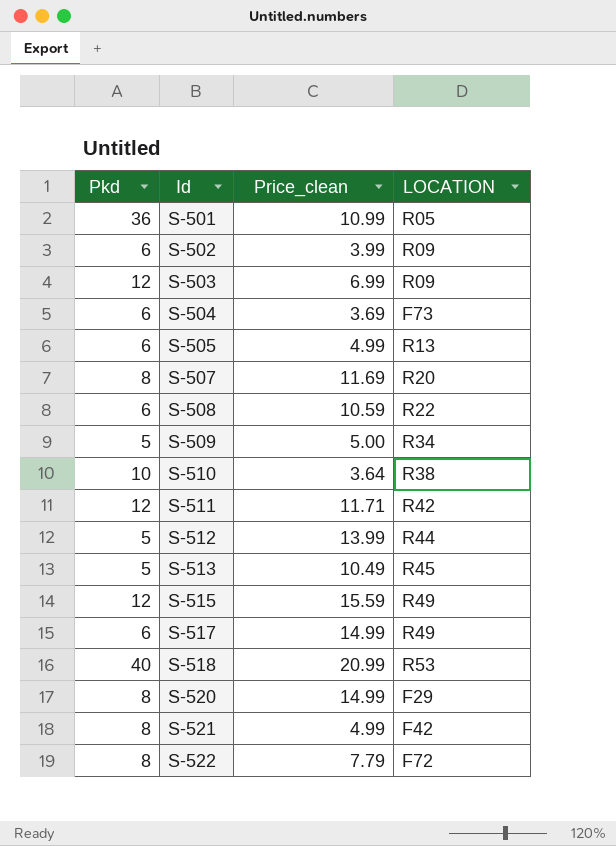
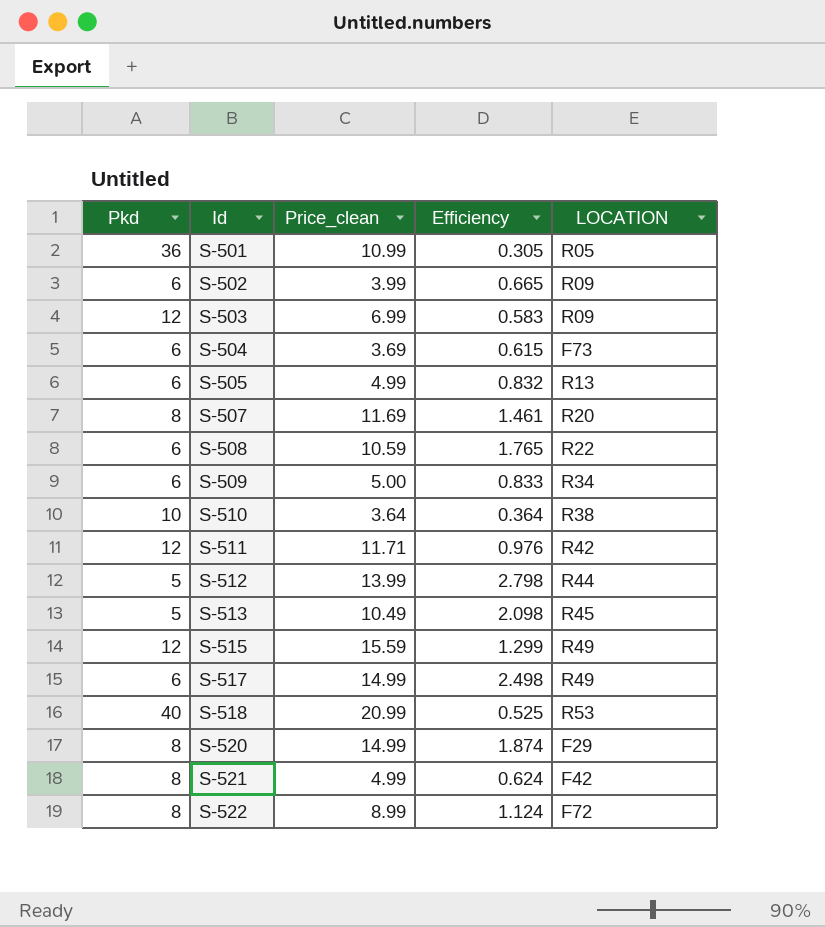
column Efficiency | formula: none -> [Price_clean] / [Pkd]
S-509 | Pkd: 5 -> 6
S-522 | Price_clean: 7.79 -> 8.99

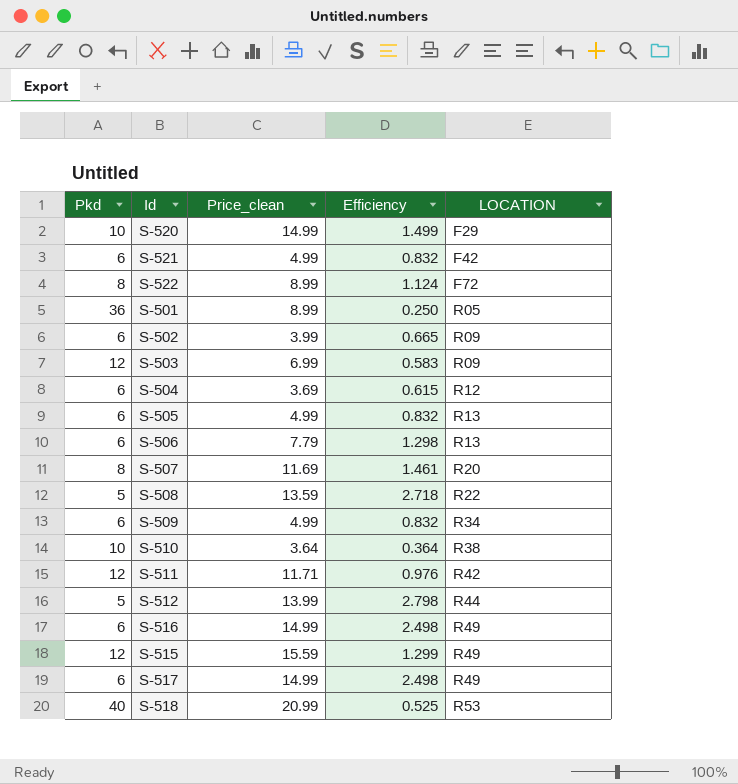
row order: Id ascending -> LOCATION ascending
row S-513: 5 | 10.49 | 2.098 | R45 -> none
S-520 | Pkd: 8 -> 10
S-520 | Efficiency: 1.874 -> 1.499
S-521 | Pkd: 8 -> 6
S-521 | Efficiency: 0.624 -> 0.832
S-501 | Price_clean: 10.99 -> 8.99
S-501 | Efficiency: 0.305 -> 0.250
S-504 | LOCATION: F73 -> R12
row S-506: none -> 6 | 7.79 | 1.298 | R13
S-508 | Pkd: 6 -> 5
S-508 | Price_clean: 10.59 -> 13.59
S-508 | Efficiency: 1.765 -> 2.718
S-509 | Price_clean: 5.00 -> 4.99
S-509 | Efficiency: 0.833 -> 0.832
row S-516: none -> 6 | 14.99 | 2.498 | R49

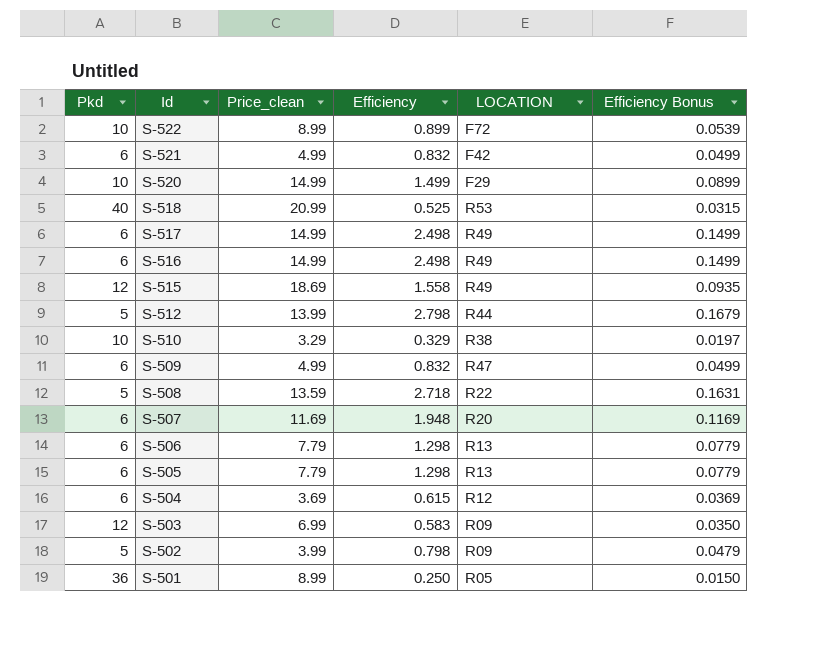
row order: LOCATION ascending -> Id descending
column Efficiency Bonus | formula: none -> [Efficiency] * 0.06
row S-511: 12 | 11.71 | 0.976 | R42 -> none
S-522 | Pkd: 8 -> 10
S-522 | Efficiency: 1.124 -> 0.899
S-515 | Price_clean: 15.59 -> 18.69
S-515 | Efficiency: 1.299 -> 1.558
S-510 | Price_clean: 3.64 -> 3.29
S-510 | Efficiency: 0.364 -> 0.329
S-509 | LOCATION: R34 -> R47
S-507 | Pkd: 8 -> 6
S-507 | Efficiency: 1.461 -> 1.948
S-505 | Price_clean: 4.99 -> 7.79
S-505 | Efficiency: 0.832 -> 1.298
S-502 | Pkd: 6 -> 5
S-502 | Efficiency: 0.665 -> 0.798

